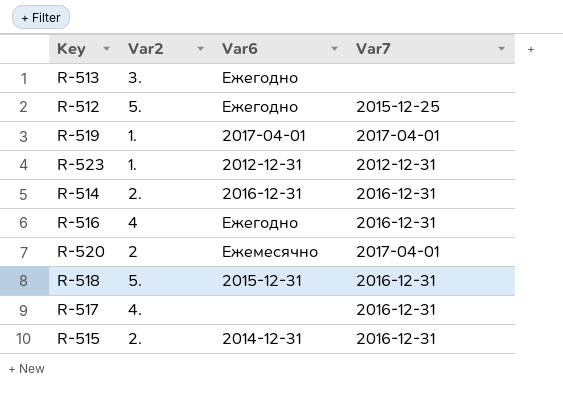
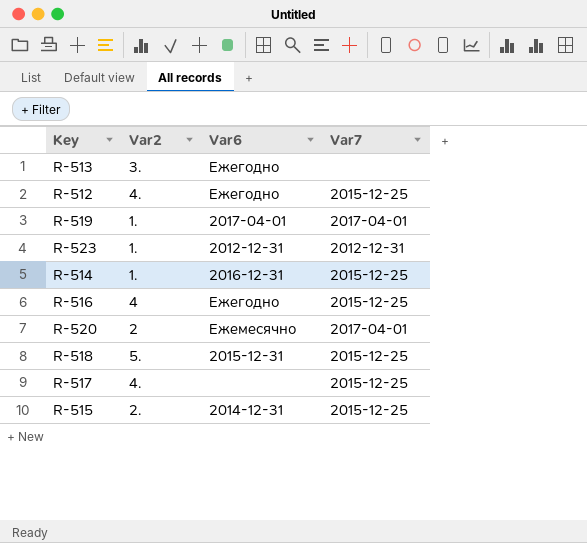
R-512 | Var2: 5. -> 4.
R-514 | Var2: 2. -> 1.
R-514 | Var7: 2016-12-31 -> 2015-12-25
R-516 | Var7: 2016-12-31 -> 2015-12-25
R-518 | Var7: 2016-12-31 -> 2015-12-25
R-517 | Var7: 2016-12-31 -> 2015-12-25
R-515 | Var7: 2016-12-31 -> 2015-12-25

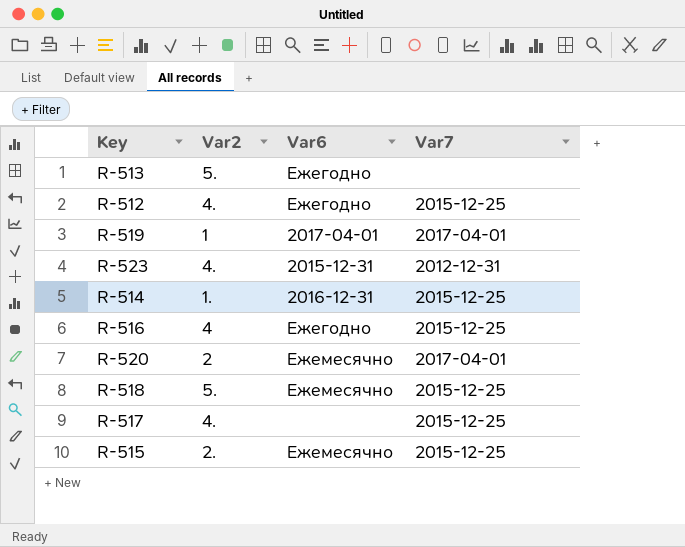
R-513 | Var2: 3. -> 5.
R-519 | Var2: 1. -> 1
R-523 | Var2: 1. -> 4.
R-523 | Var6: 2012-12-31 -> 2015-12-31
R-518 | Var6: 2015-12-31 -> Ежемесячно
R-515 | Var6: 2014-12-31 -> Ежемесячно

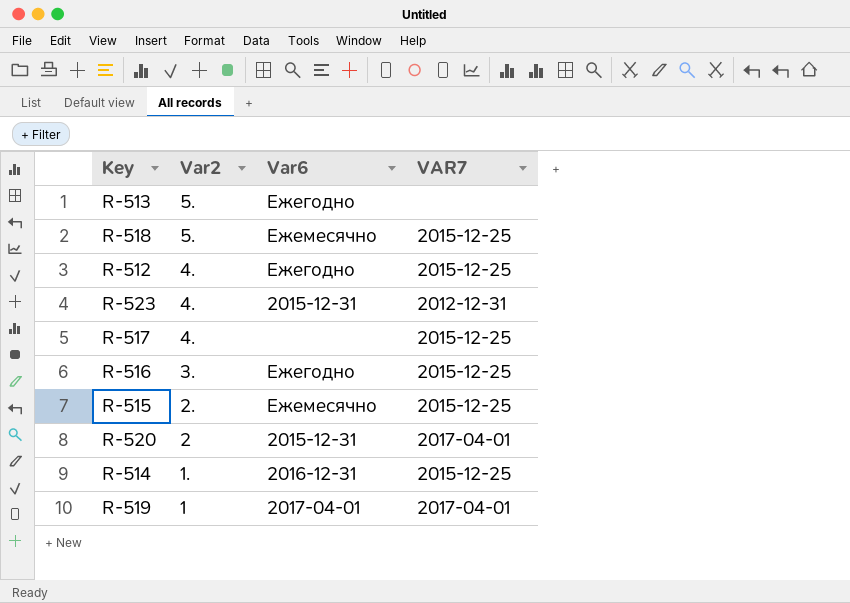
row order: none -> Var2 descending
column name: Var7 -> VAR7
R-516 | Var2: 4 -> 3.
R-520 | Var6: Ежемесячно -> 2015-12-31

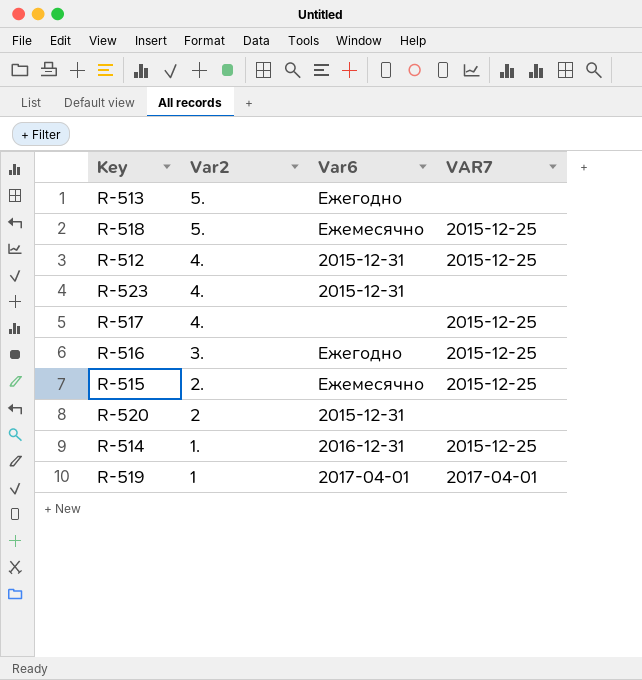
R-512 | Var6: Ежегодно -> 2015-12-31
R-523 | VAR7: 2012-12-31 -> none
R-520 | VAR7: 2017-04-01 -> none

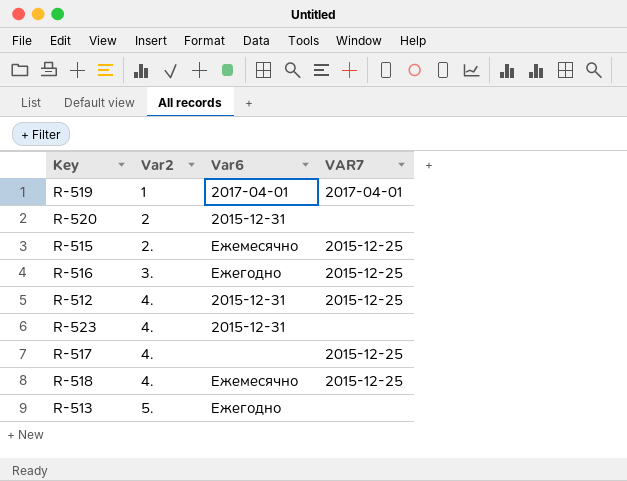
row order: Var2 descending -> Var2 ascending
row R-514: 1. | 2016-12-31 | 2015-12-25 -> none
R-518 | Var2: 5. -> 4.

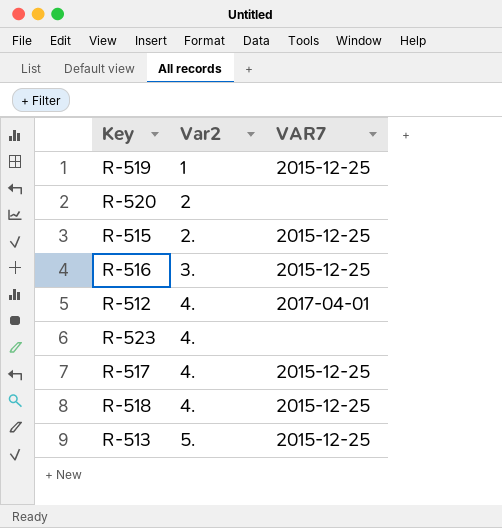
column Var6 | position: 3 -> none
R-519 | VAR7: 2017-04-01 -> 2015-12-25
R-512 | VAR7: 2015-12-25 -> 2017-04-01
R-513 | VAR7: none -> 2015-12-25

